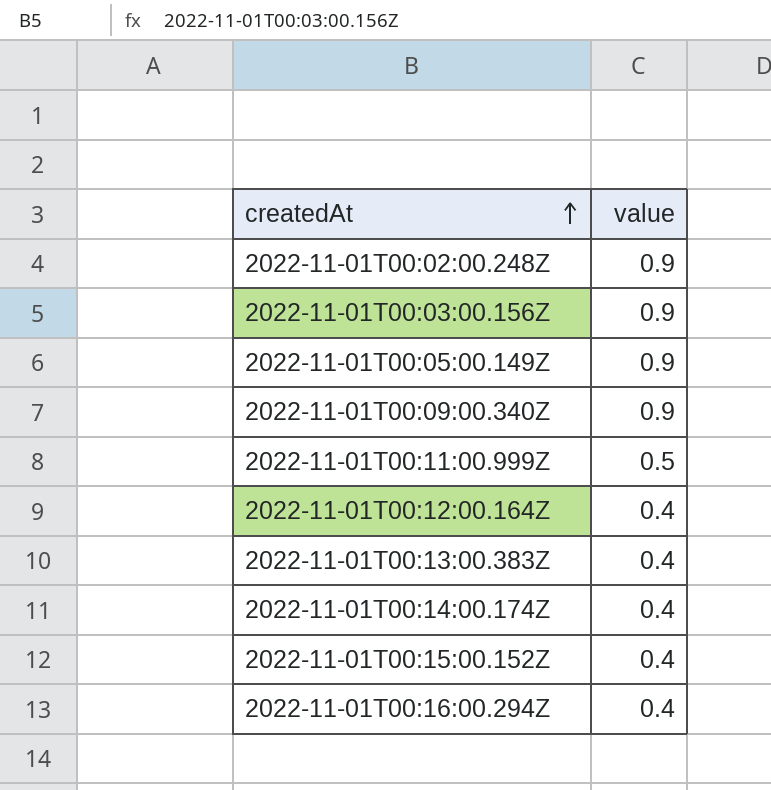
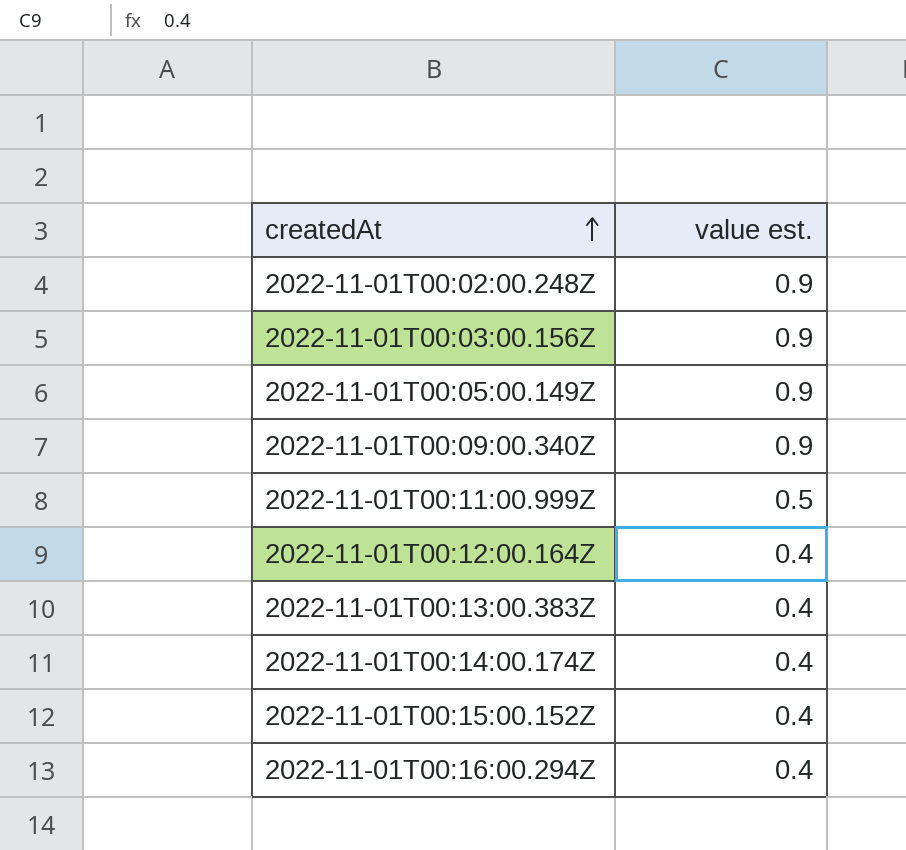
column name: value -> value est.

